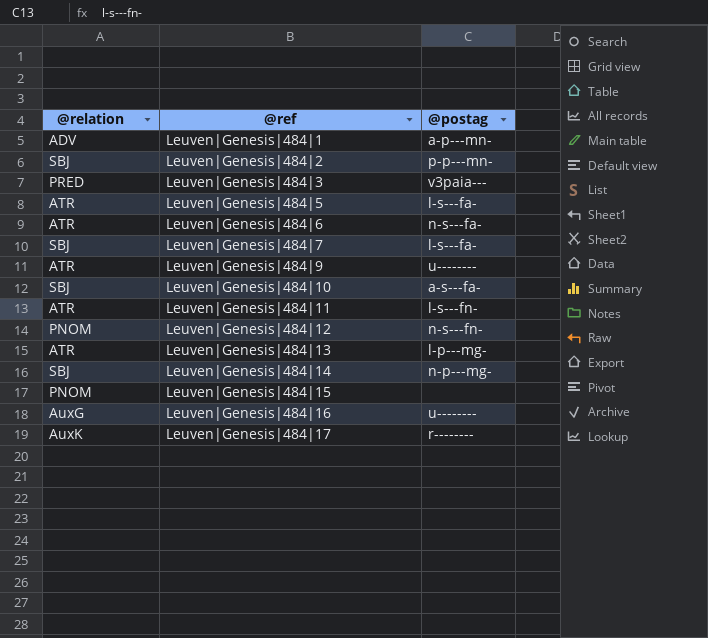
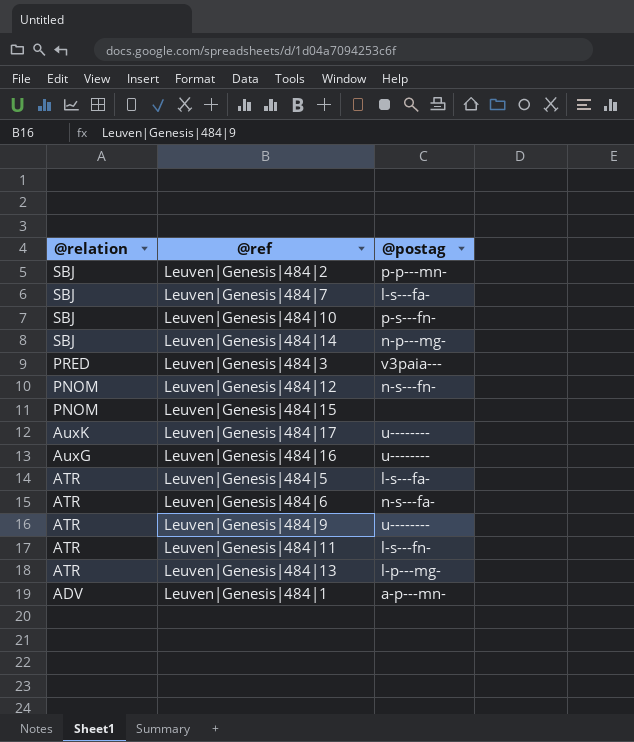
row order: @ref ascending -> @relation descending
Leuven|Genesis|484|10 | @postag: a-s---fa- -> p-s---fn-
Leuven|Genesis|484|17 | @postag: r-------- -> u--------

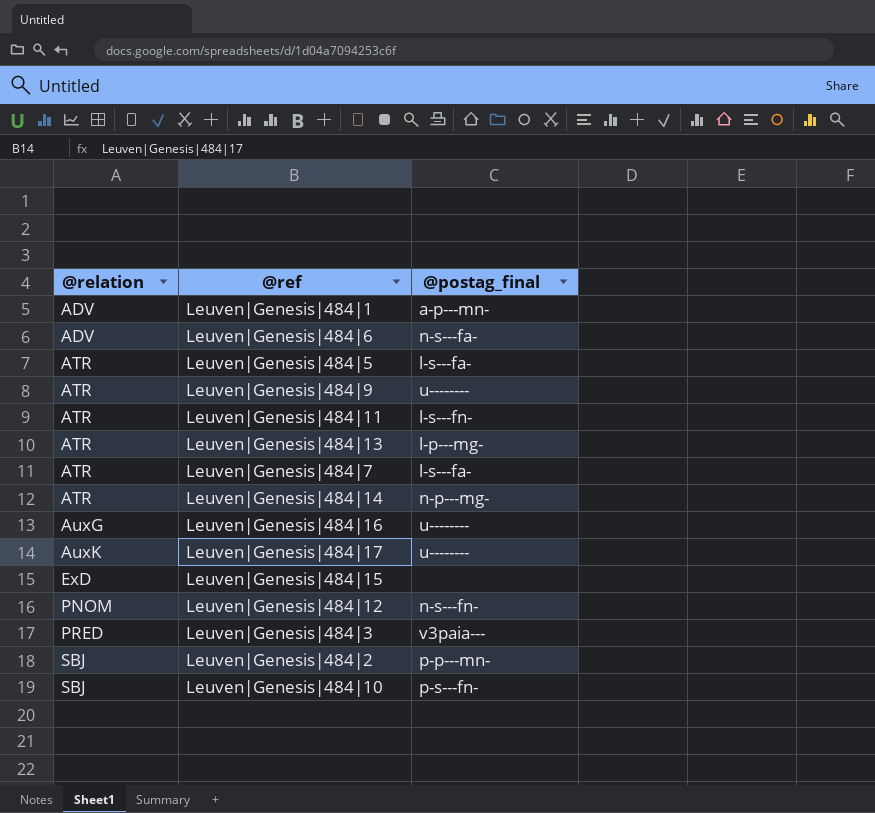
row order: @relation descending -> @relation ascending
column name: @postag -> @postag_final
Leuven|Genesis|484|6 | @relation: ATR -> ADV
Leuven|Genesis|484|7 | @relation: SBJ -> ATR
Leuven|Genesis|484|14 | @relation: SBJ -> ATR
Leuven|Genesis|484|15 | @relation: PNOM -> ExD

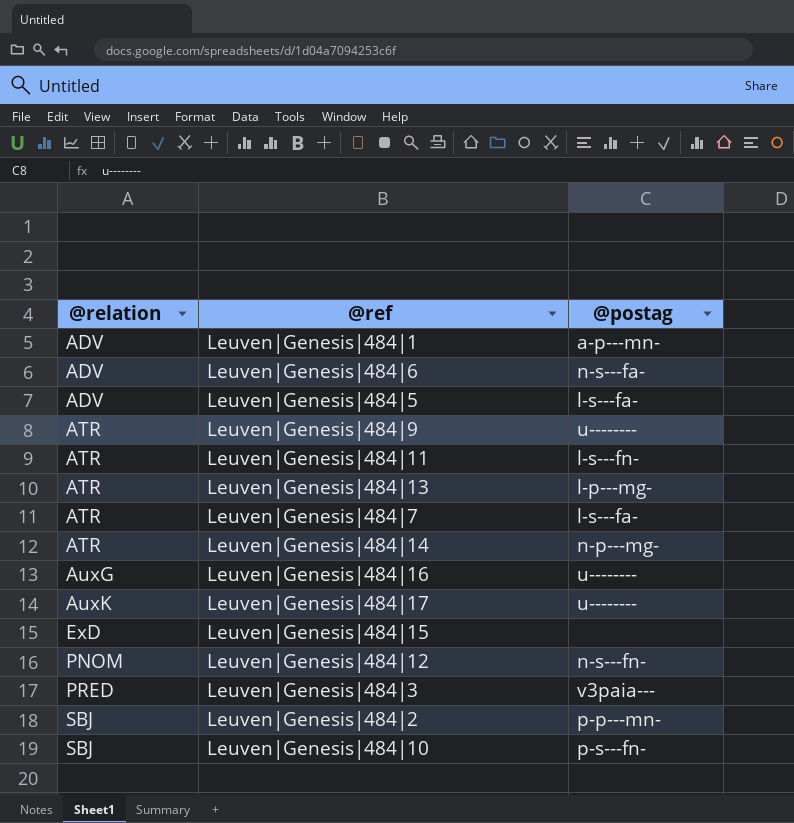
column name: @postag_final -> @postag
Leuven|Genesis|484|5 | @relation: ATR -> ADV

